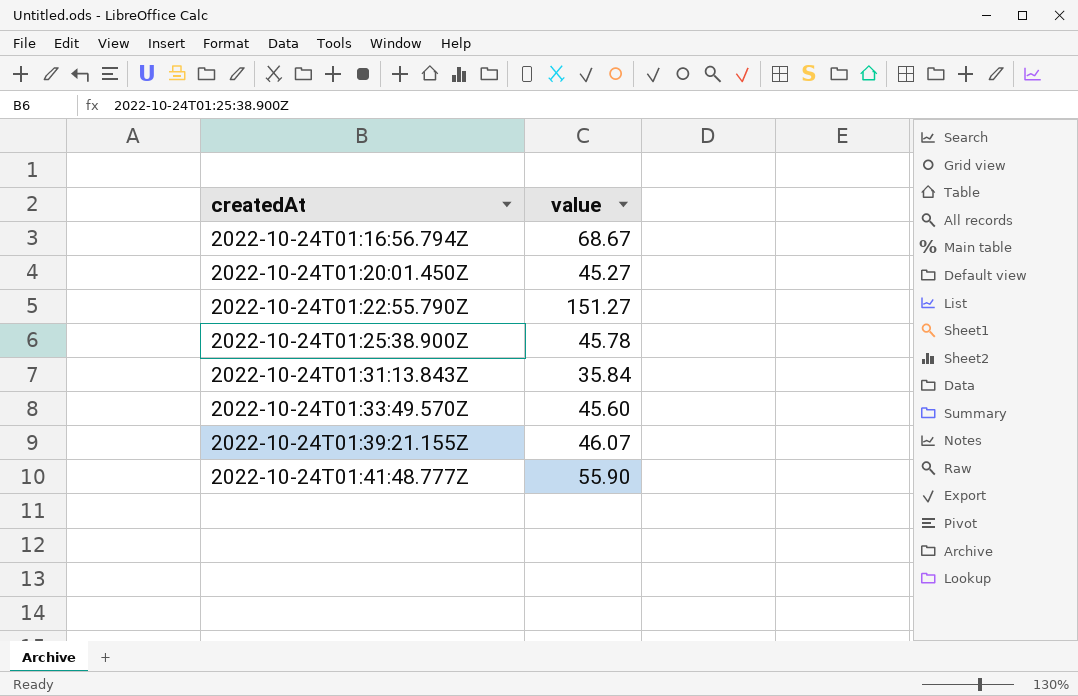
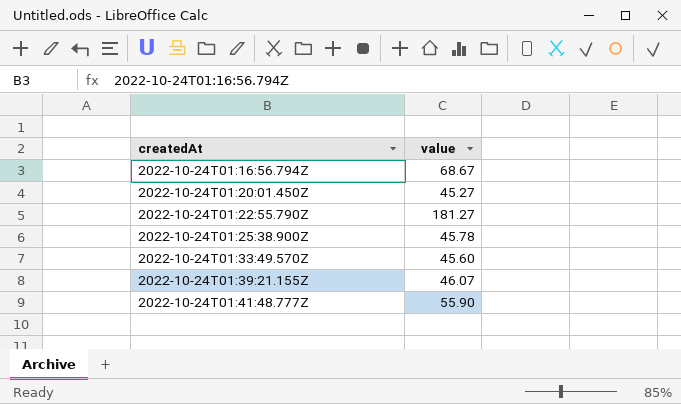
row 2022-10-24T01:31:13.843Z: 35.84 -> none
2022-10-24T01:22:55.790Z | value: 151.27 -> 181.27

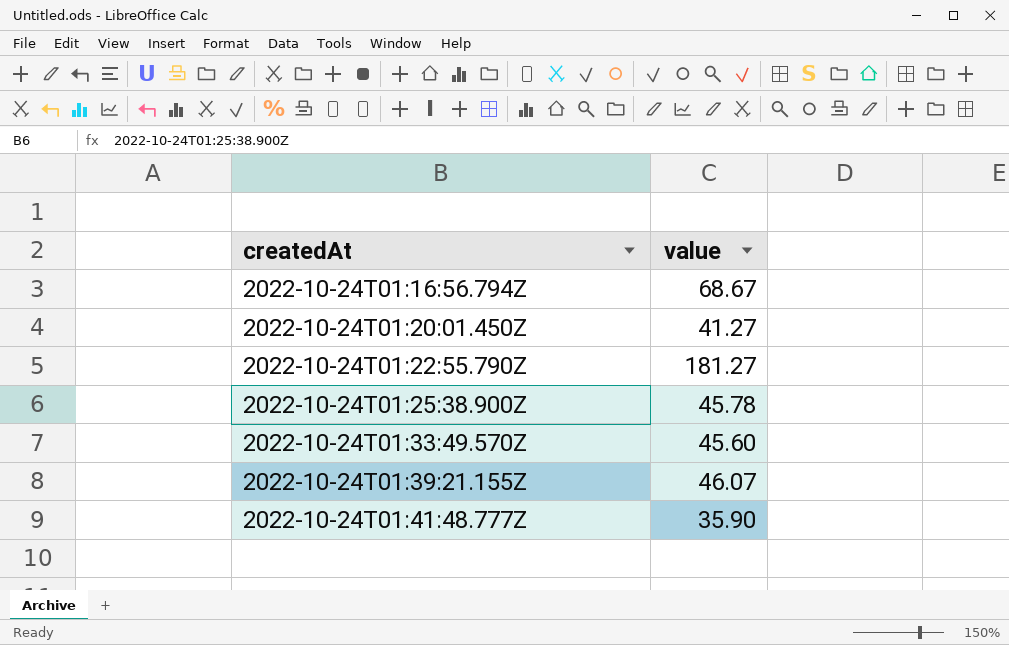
2022-10-24T01:20:01.450Z | value: 45.27 -> 41.27
2022-10-24T01:41:48.777Z | value: 55.90 -> 35.90

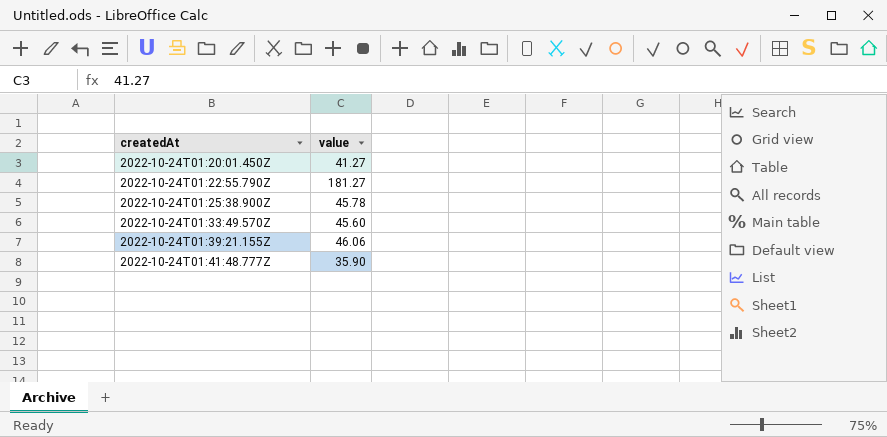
row 2022-10-24T01:16:56.794Z: 68.67 -> none
2022-10-24T01:39:21.155Z | value: 46.07 -> 46.06

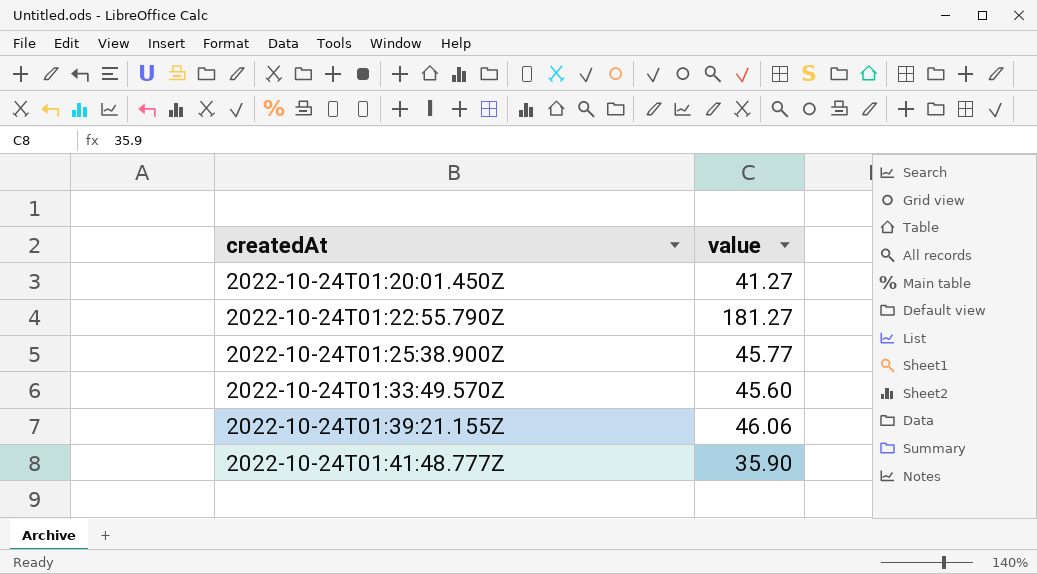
2022-10-24T01:25:38.900Z | value: 45.78 -> 45.77

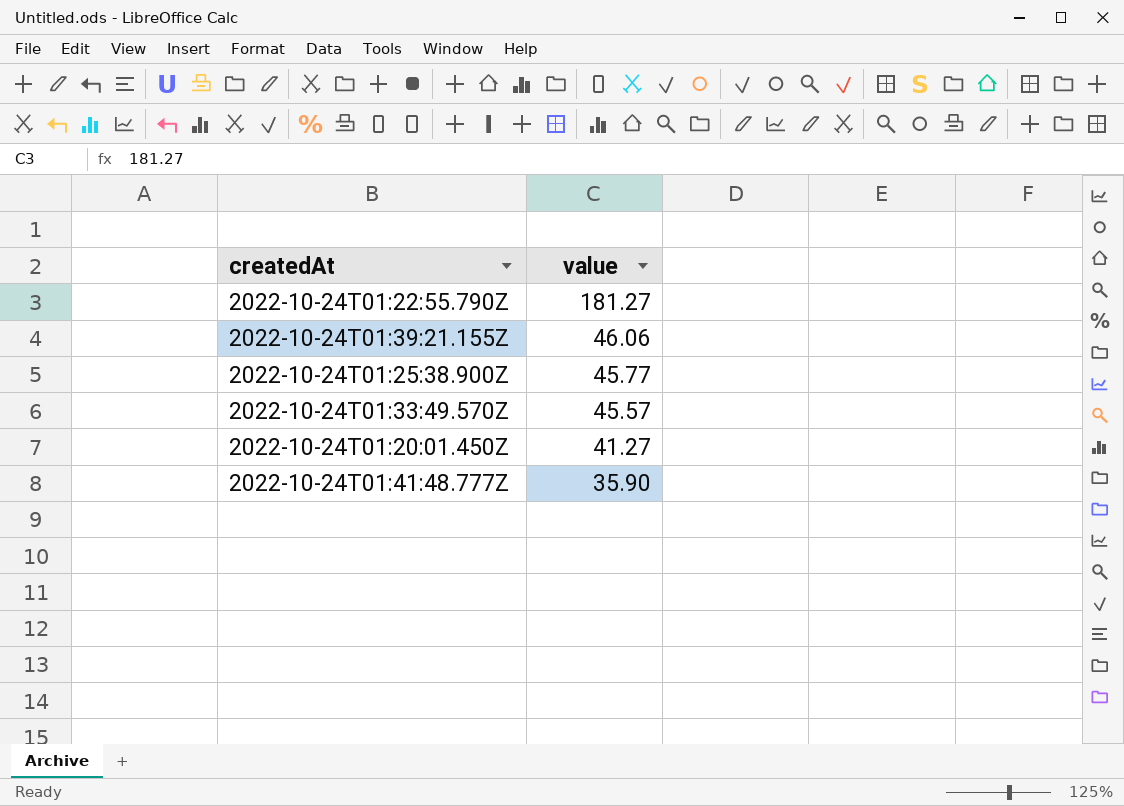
row order: createdAt ascending -> value descending
2022-10-24T01:33:49.570Z | value: 45.60 -> 45.57

